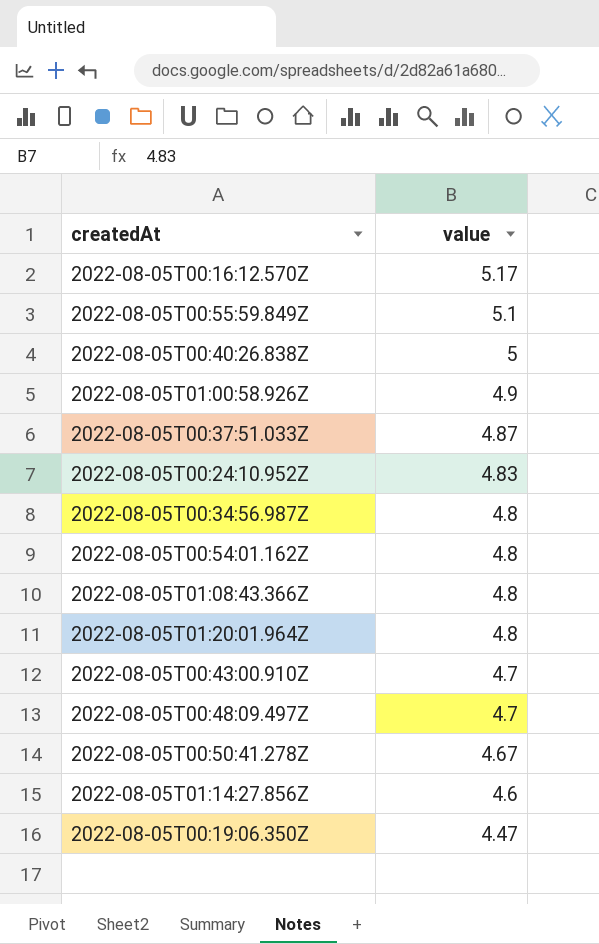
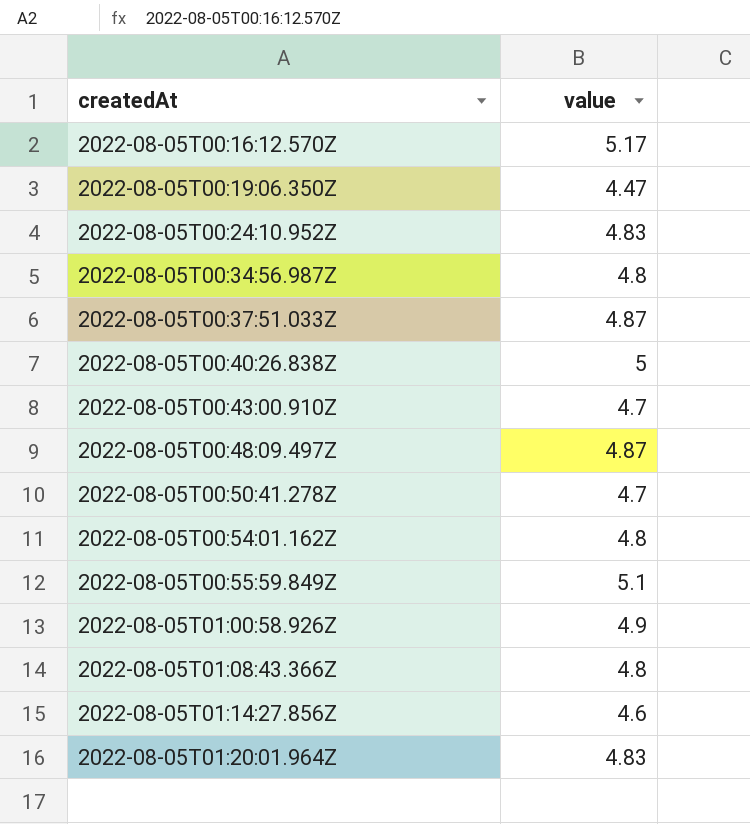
row order: value descending -> createdAt ascending
2022-08-05T00:48:09.497Z | value: 4.7 -> 4.87
2022-08-05T00:50:41.278Z | value: 4.67 -> 4.7
2022-08-05T01:20:01.964Z | value: 4.8 -> 4.83

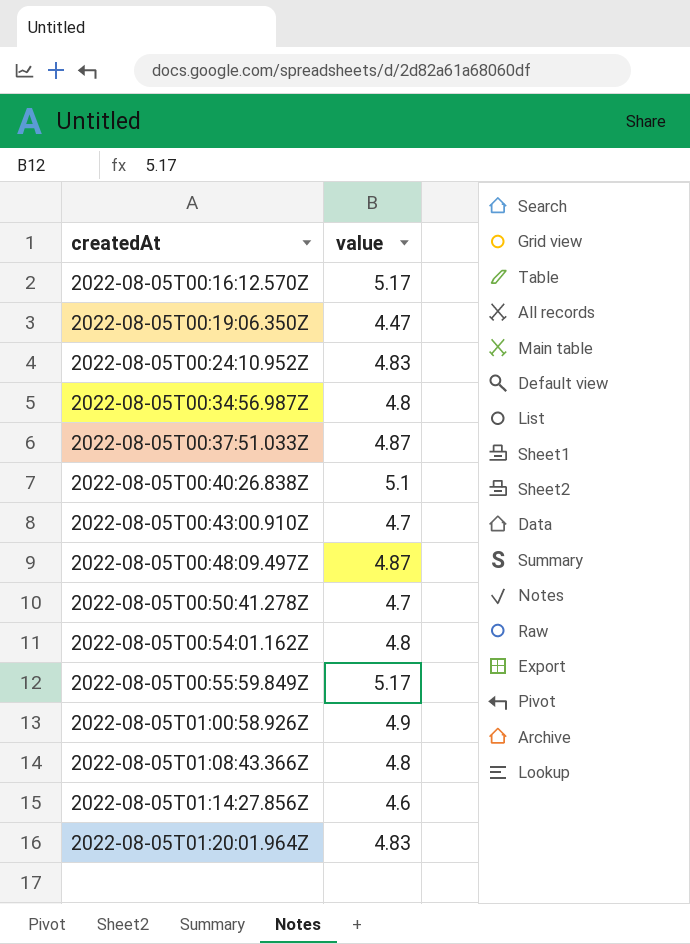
2022-08-05T00:40:26.838Z | value: 5 -> 5.1
2022-08-05T00:55:59.849Z | value: 5.1 -> 5.17

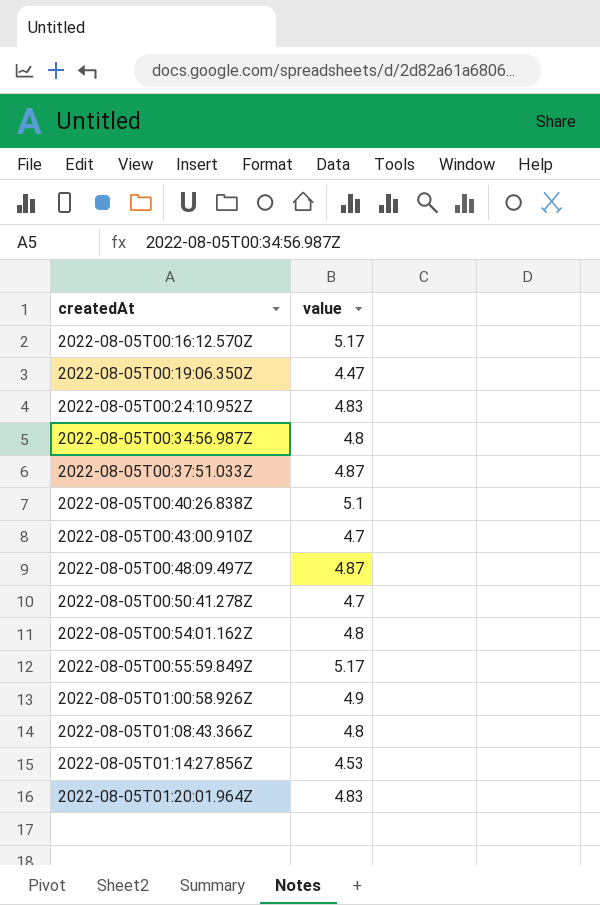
2022-08-05T01:14:27.856Z | value: 4.6 -> 4.53

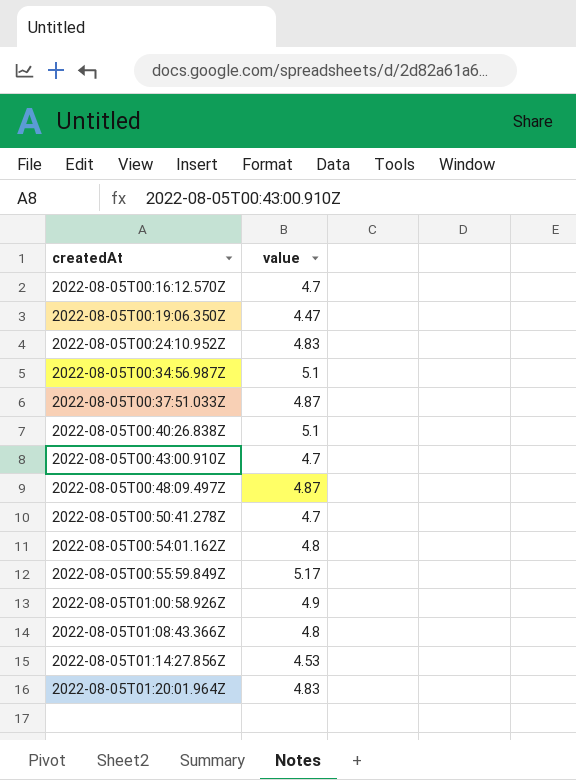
2022-08-05T00:16:12.570Z | value: 5.17 -> 4.7
2022-08-05T00:34:56.987Z | value: 4.8 -> 5.1

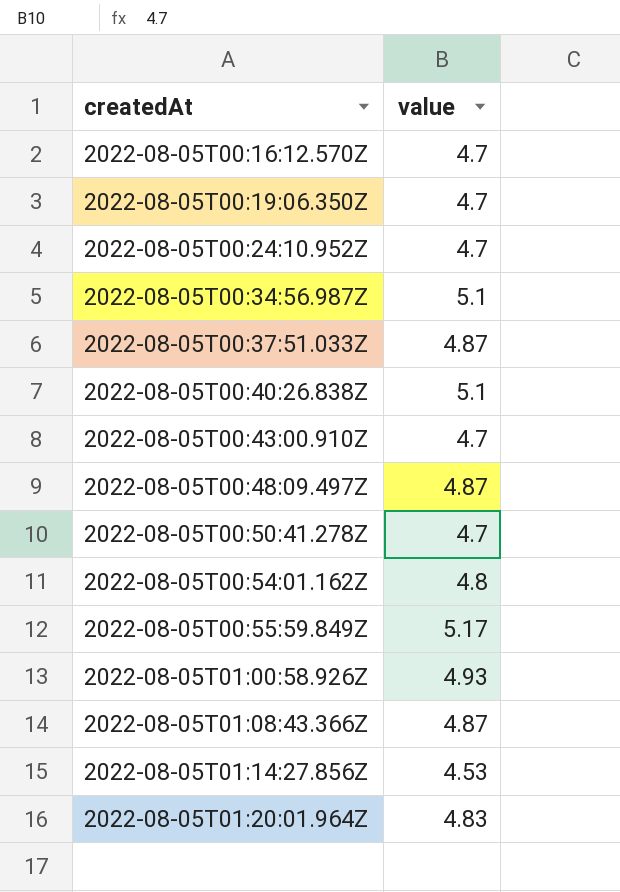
2022-08-05T00:19:06.350Z | value: 4.47 -> 4.7
2022-08-05T00:24:10.952Z | value: 4.83 -> 4.7
2022-08-05T01:00:58.926Z | value: 4.9 -> 4.93
2022-08-05T01:08:43.366Z | value: 4.8 -> 4.87

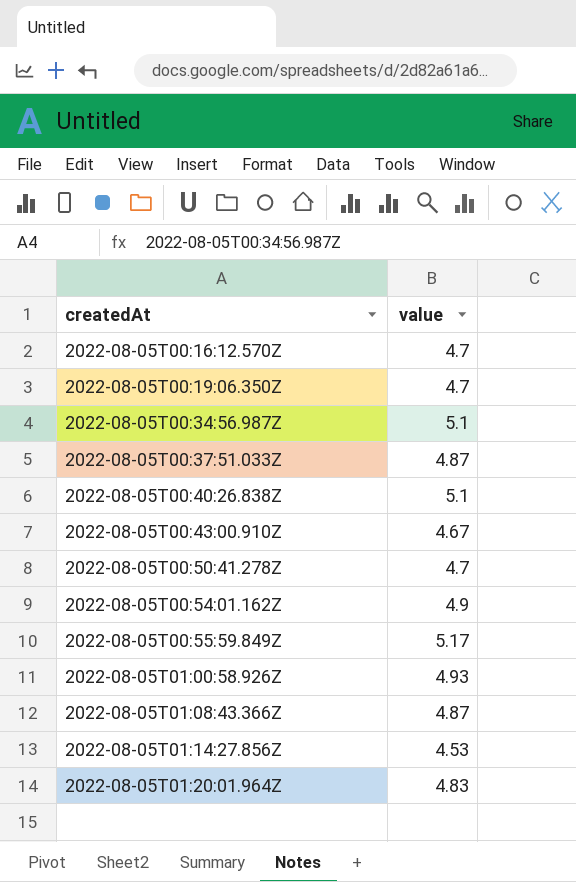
row 2022-08-05T00:24:10.952Z: 4.7 -> none
row 2022-08-05T00:48:09.497Z: 4.87 -> none
2022-08-05T00:43:00.910Z | value: 4.7 -> 4.67
2022-08-05T00:54:01.162Z | value: 4.8 -> 4.9

